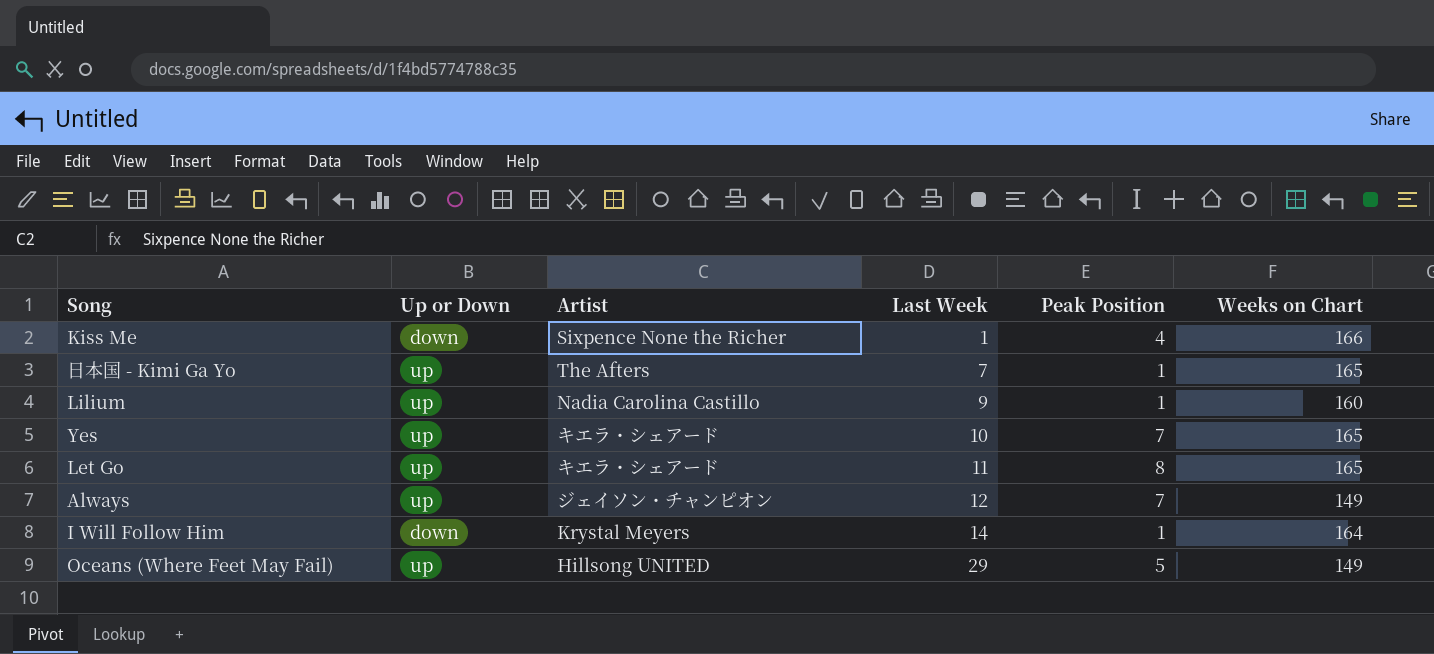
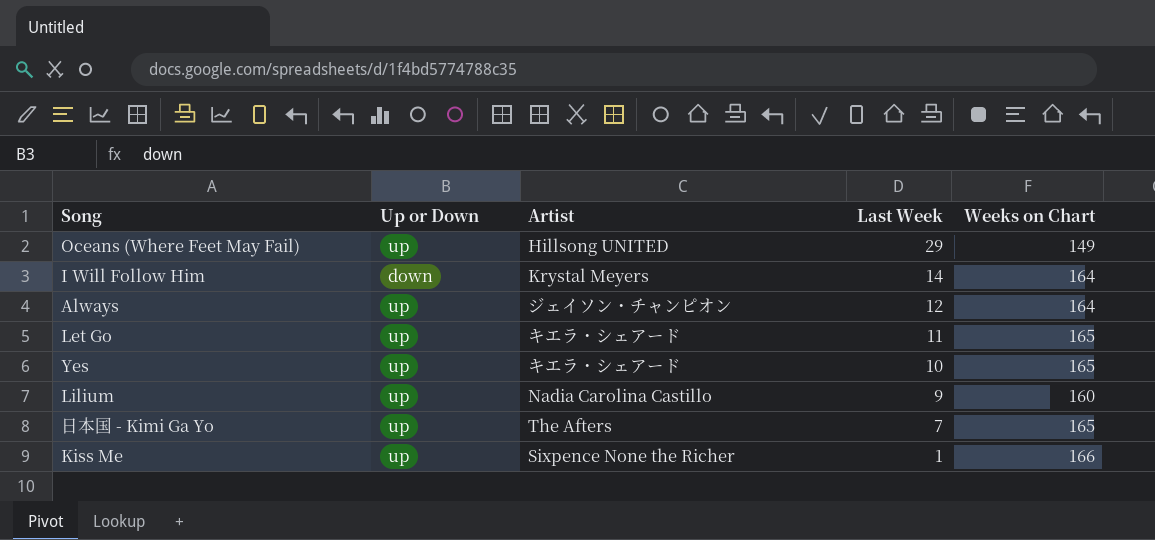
row order: Last Week ascending -> Last Week descending
column Peak Position | position: 5 -> none
Always | Weeks on Chart: 149 -> 164
Kiss Me | Up or Down: down -> up

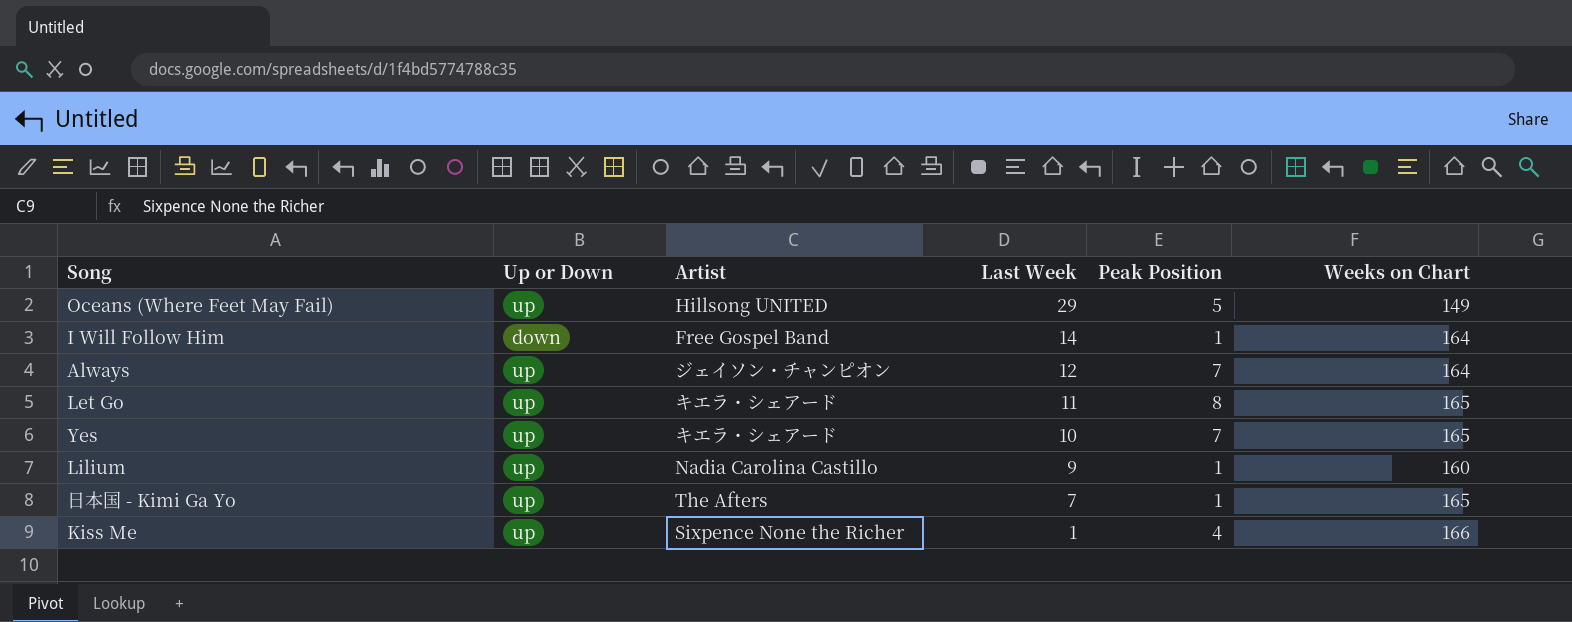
column Peak Position | position: none -> 5
I Will Follow Him | Artist: Krystal Meyers -> Free Gospel Band

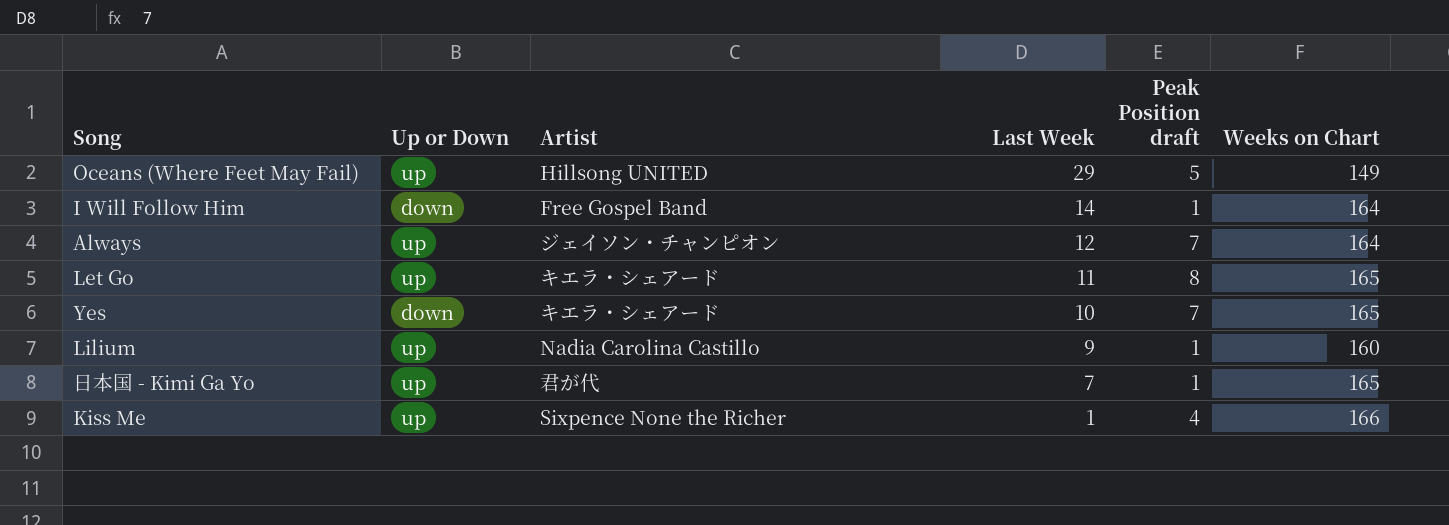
column name: Peak Position -> Peak Position draft
Yes | Up or Down: up -> down
日本国 - Kimi Ga Yo | Artist: The Afters -> 君が代

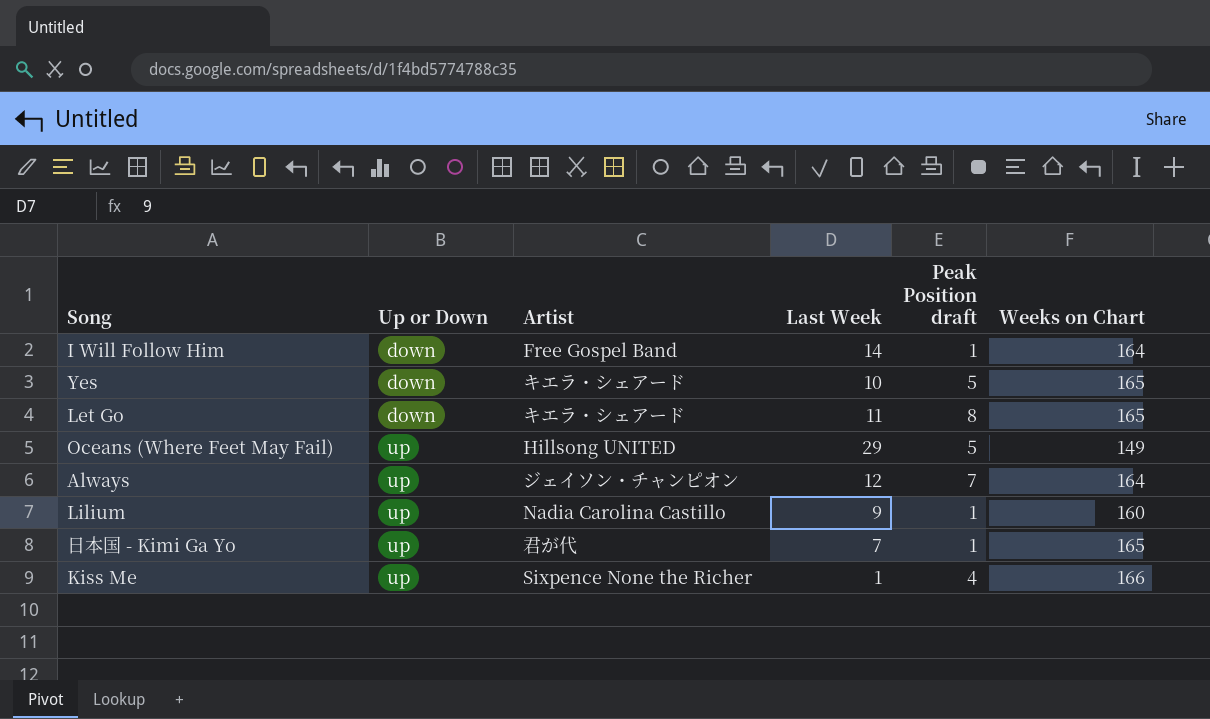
row order: Last Week descending -> Up or Down ascending
Yes | Peak Position draft: 7 -> 5
Let Go | Up or Down: up -> down

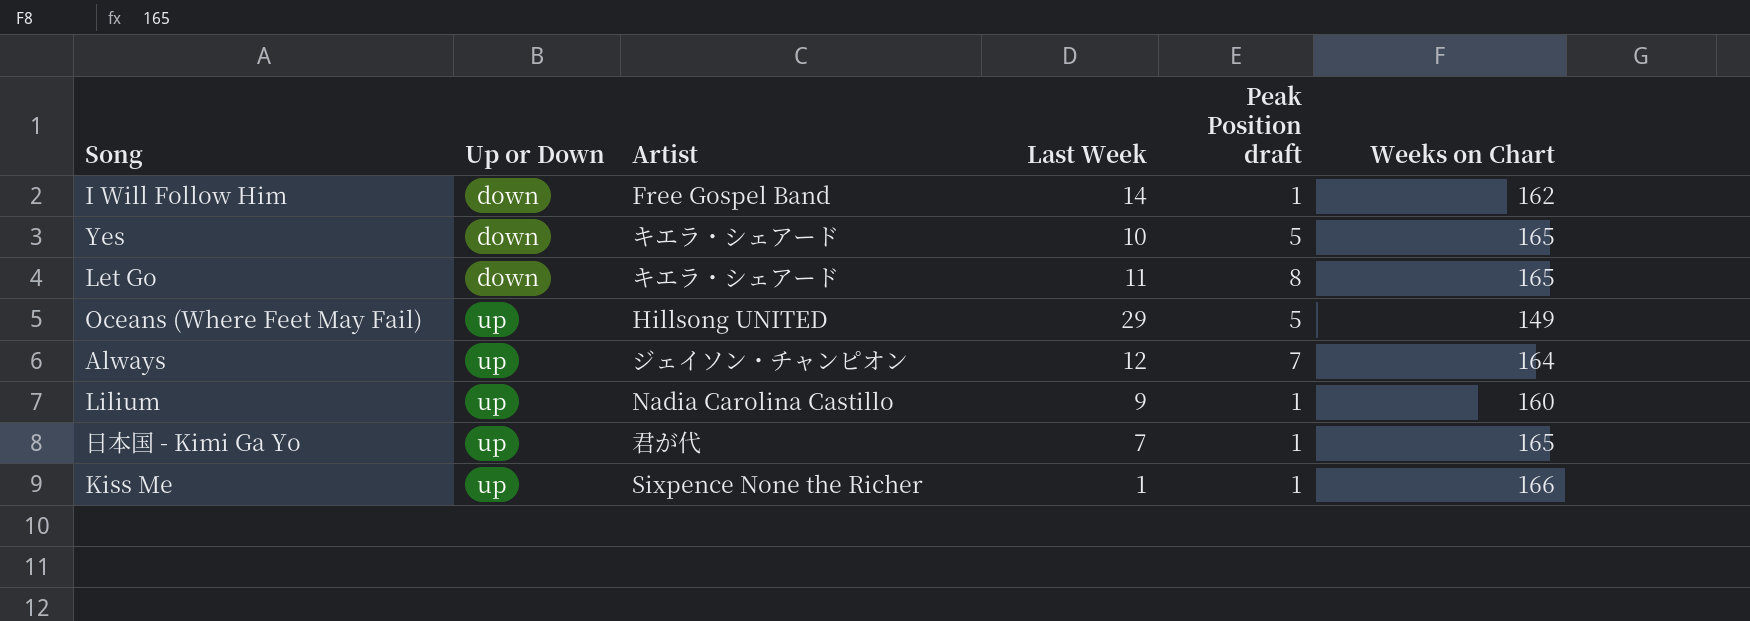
I Will Follow Him | Weeks on Chart: 164 -> 162
Kiss Me | Peak Position draft: 4 -> 1

